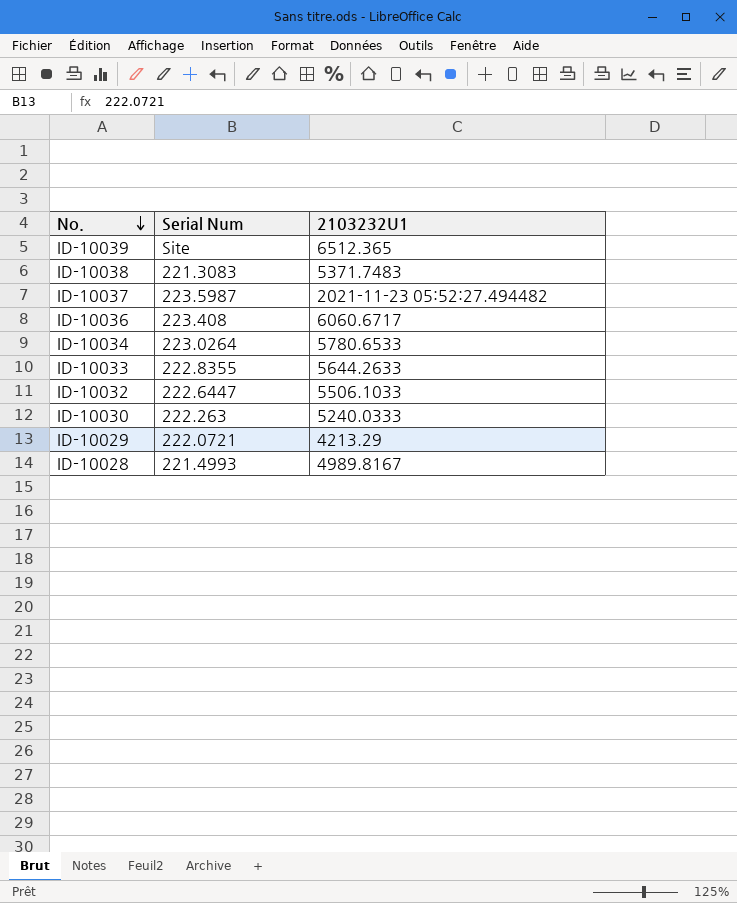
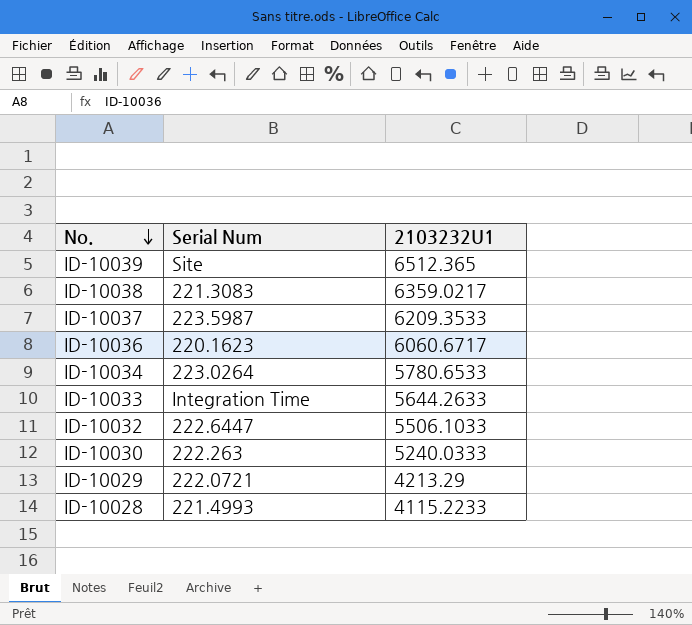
ID-10038 | 2103232U1: 5371.7483 -> 6359.0217
ID-10037 | 2103232U1: 2021-11-23 05:52:27.494482 -> 6209.3533
ID-10036 | Serial Num: 223.408 -> 220.1623
ID-10033 | Serial Num: 222.8355 -> Integration Time
ID-10028 | 2103232U1: 4989.8167 -> 4115.2233

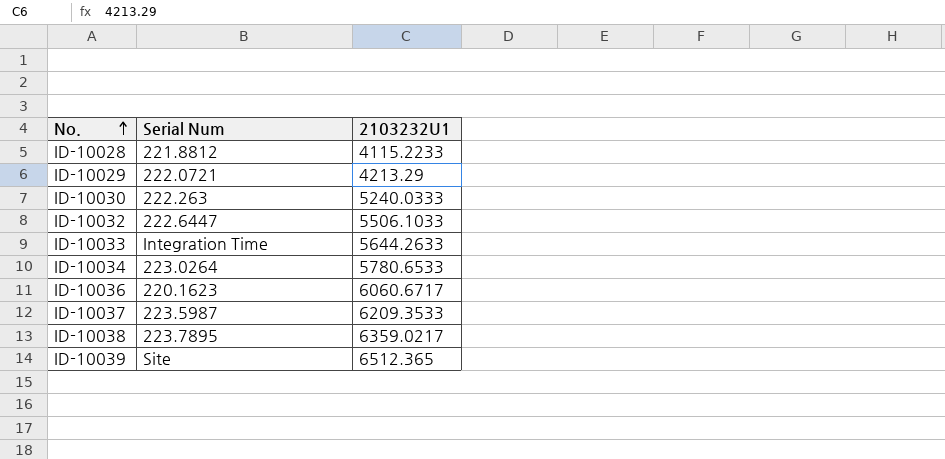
row order: No. descending -> No. ascending
ID-10028 | Serial Num: 221.4993 -> 221.8812
ID-10038 | Serial Num: 221.3083 -> 223.7895

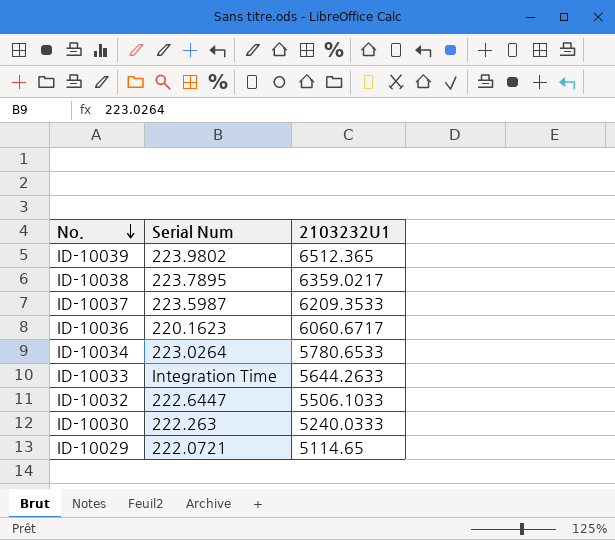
row order: No. ascending -> No. descending
row ID-10028: 221.8812 | 4115.2233 -> none
ID-10039 | Serial Num: Site -> 223.9802
ID-10029 | 2103232U1: 4213.29 -> 5114.65

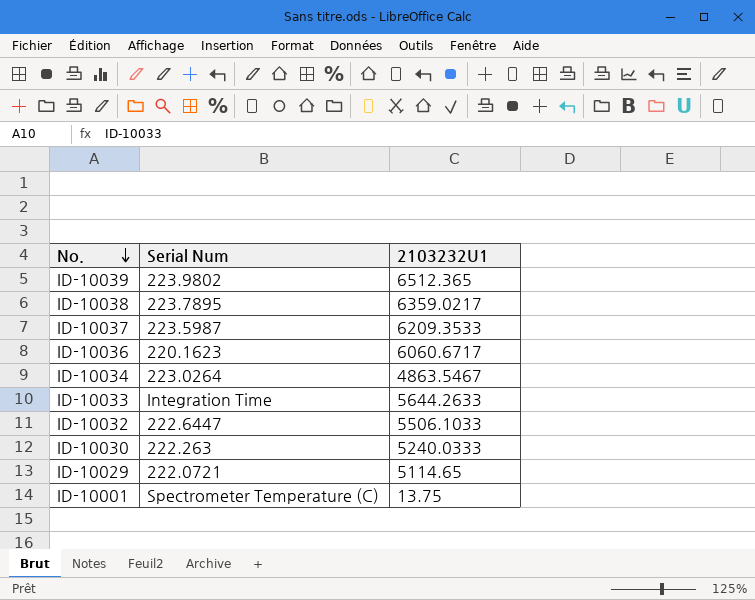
ID-10034 | 2103232U1: 5780.6533 -> 4863.5467
row ID-10001: none -> Spectrometer Temperature (C) | 13.75

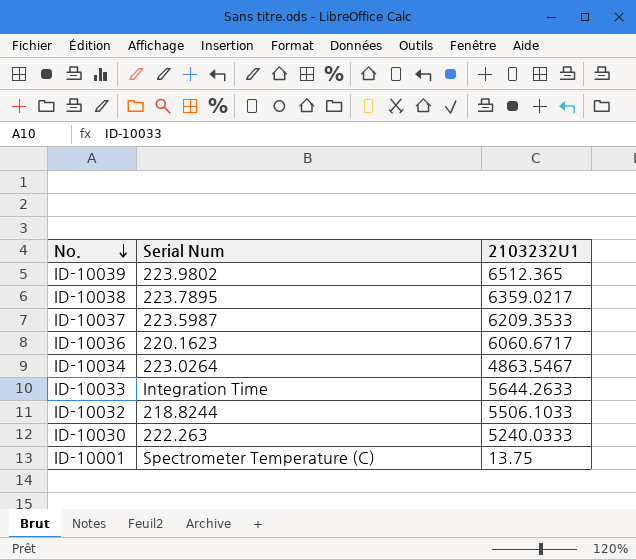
row ID-10029: 222.0721 | 5114.65 -> none
ID-10032 | Serial Num: 222.6447 -> 218.8244

